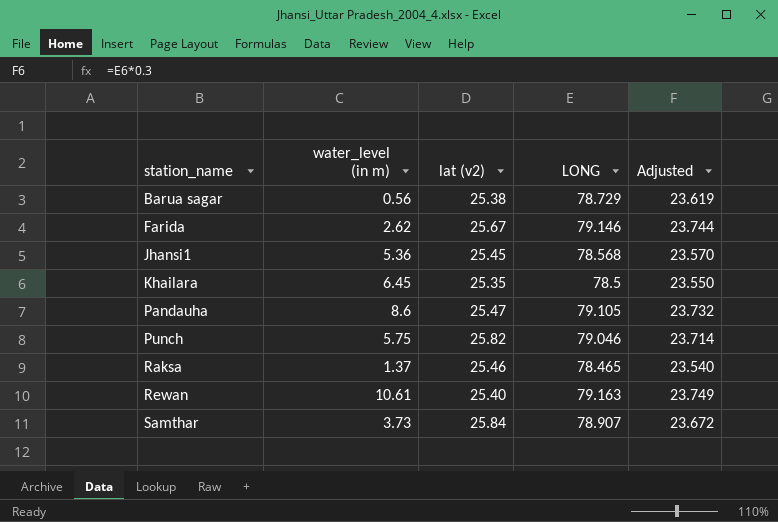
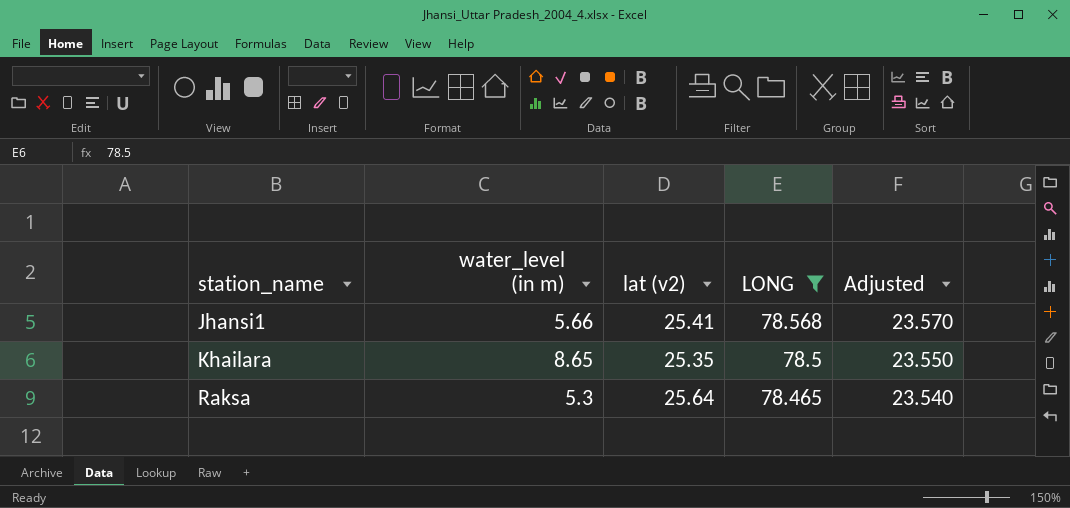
filter: none -> LONG <= 78.568
Jhansi1 | water_level (in m): 5.36 -> 5.66
Jhansi1 | lat (v2): 25.45 -> 25.41
Khailara | water_level (in m): 6.45 -> 8.65
Raksa | water_level (in m): 1.37 -> 5.3
Raksa | lat (v2): 25.46 -> 25.64

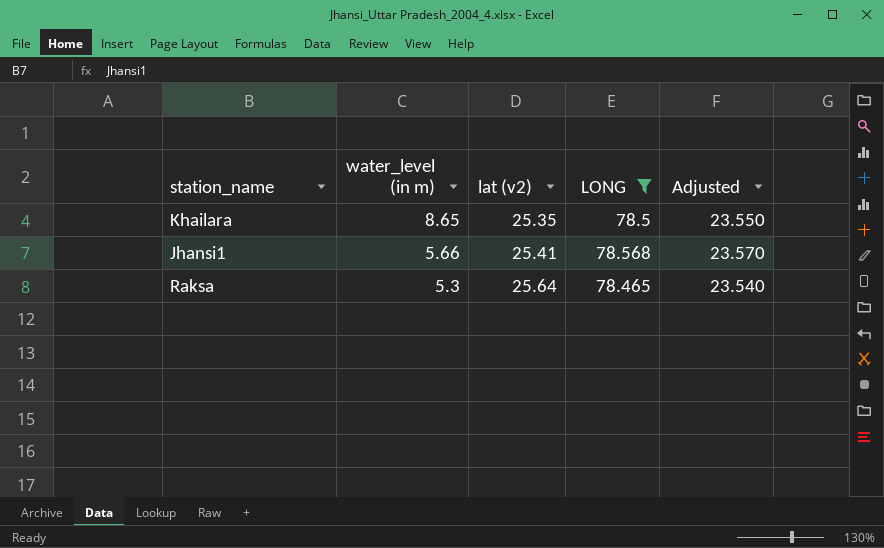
row order: station_name ascending -> water_level (in m) descending

